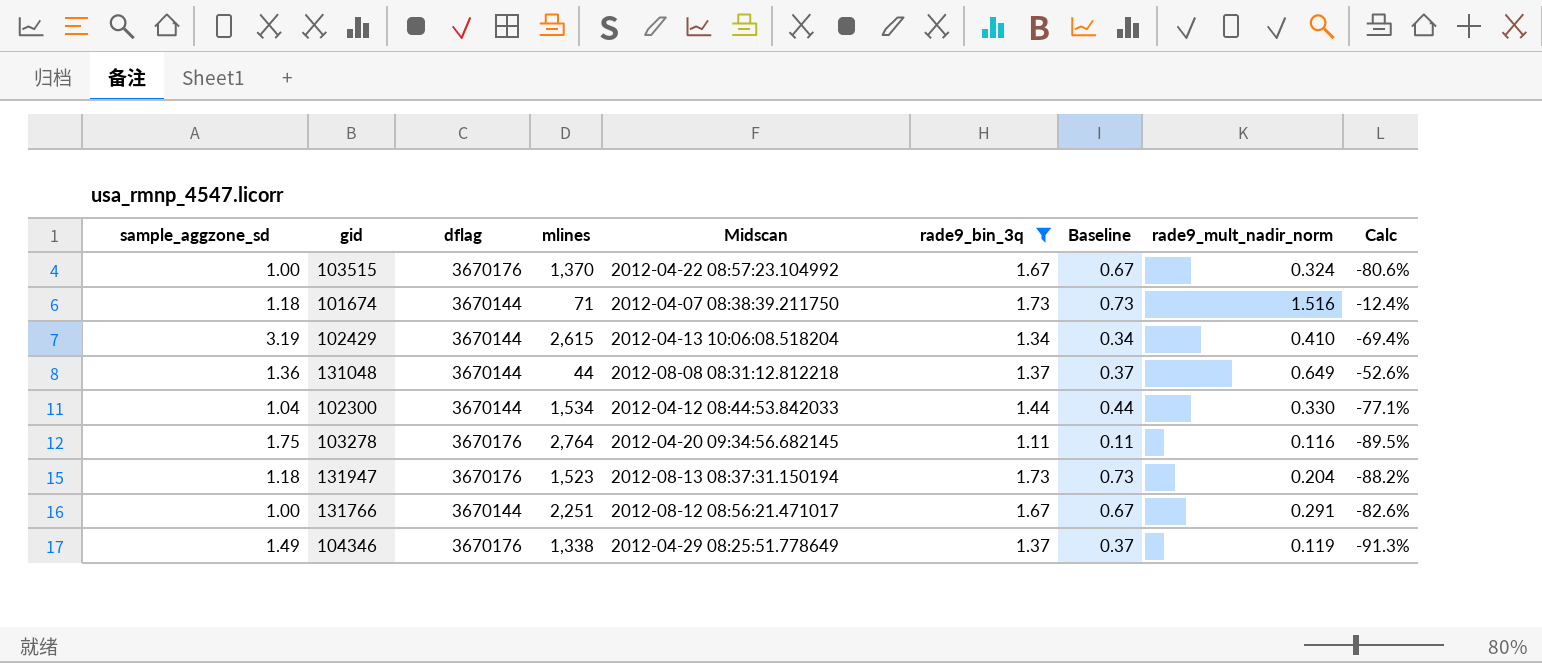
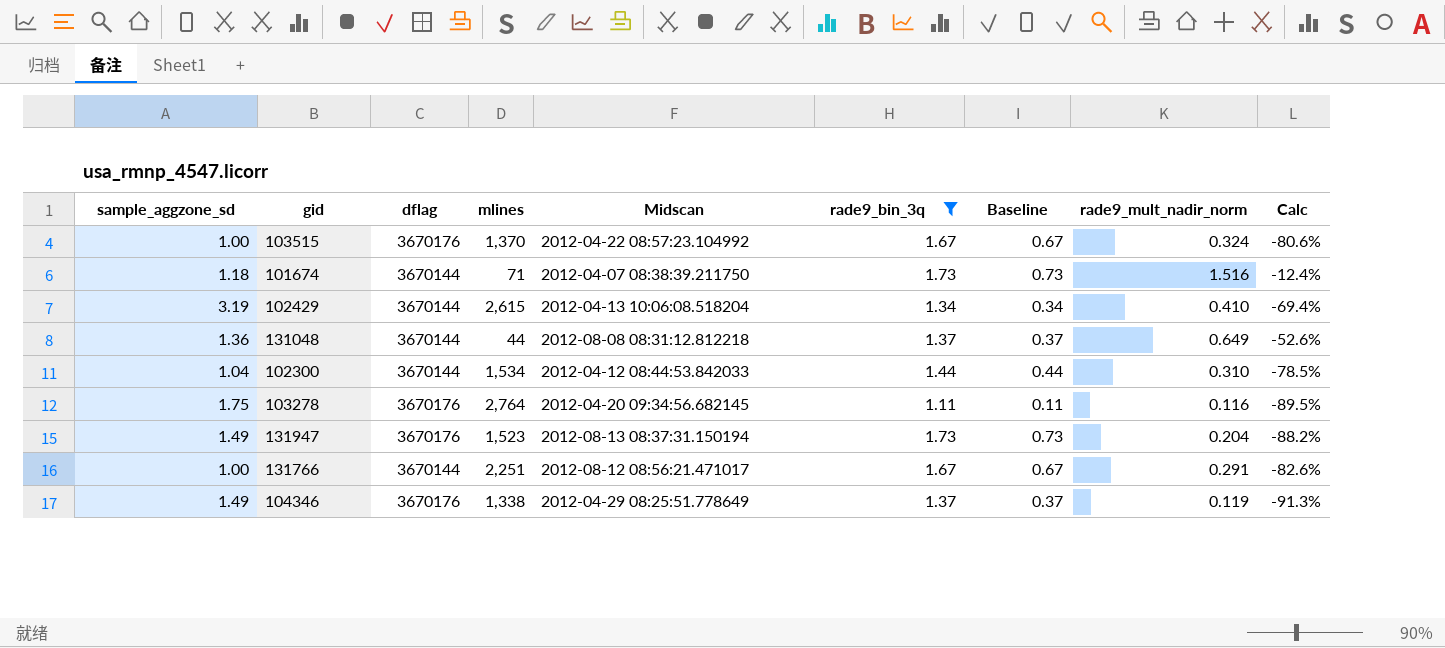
102300 | rade9_mult_nadir_norm: 0.330 -> 0.310
102300 | Calc: -77.1% -> -78.5%
131947 | sample_aggzone_sd: 1.18 -> 1.49

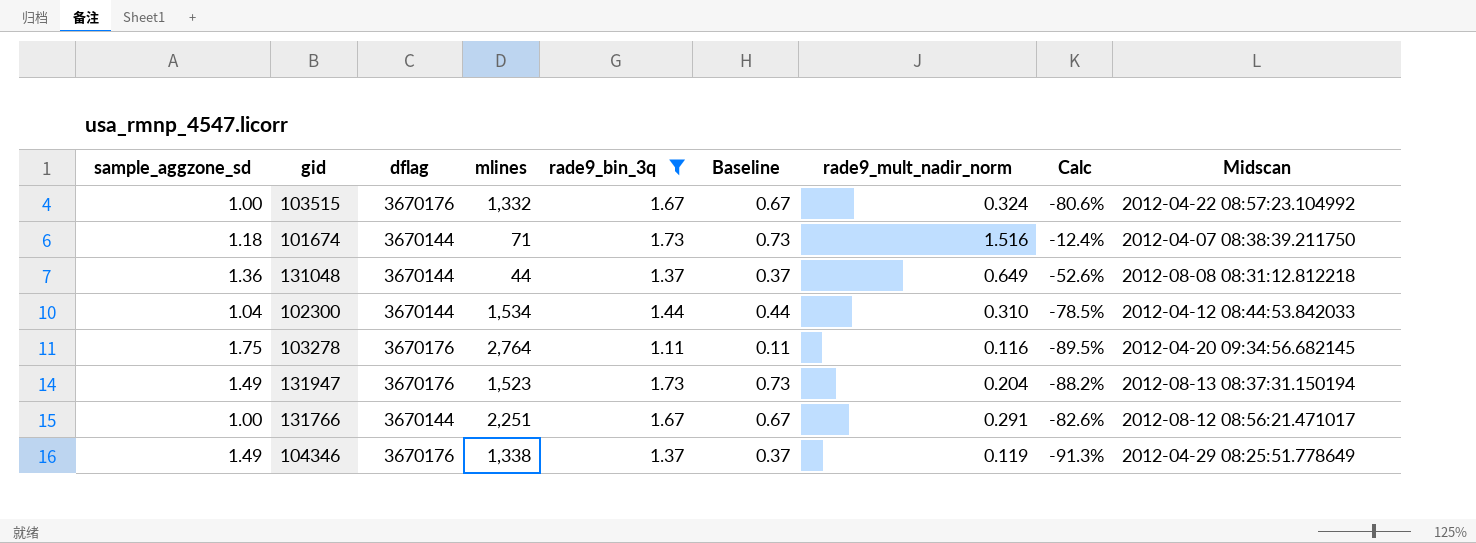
column Midscan | position: 5 -> 9
row 102429: 3.19 | 3670144 | 2,615 | 2012-04-13 10:06:08.518204 | 1.34 | 0.34 | 0.410 | -69.4% -> none
103515 | mlines: 1,370 -> 1,332

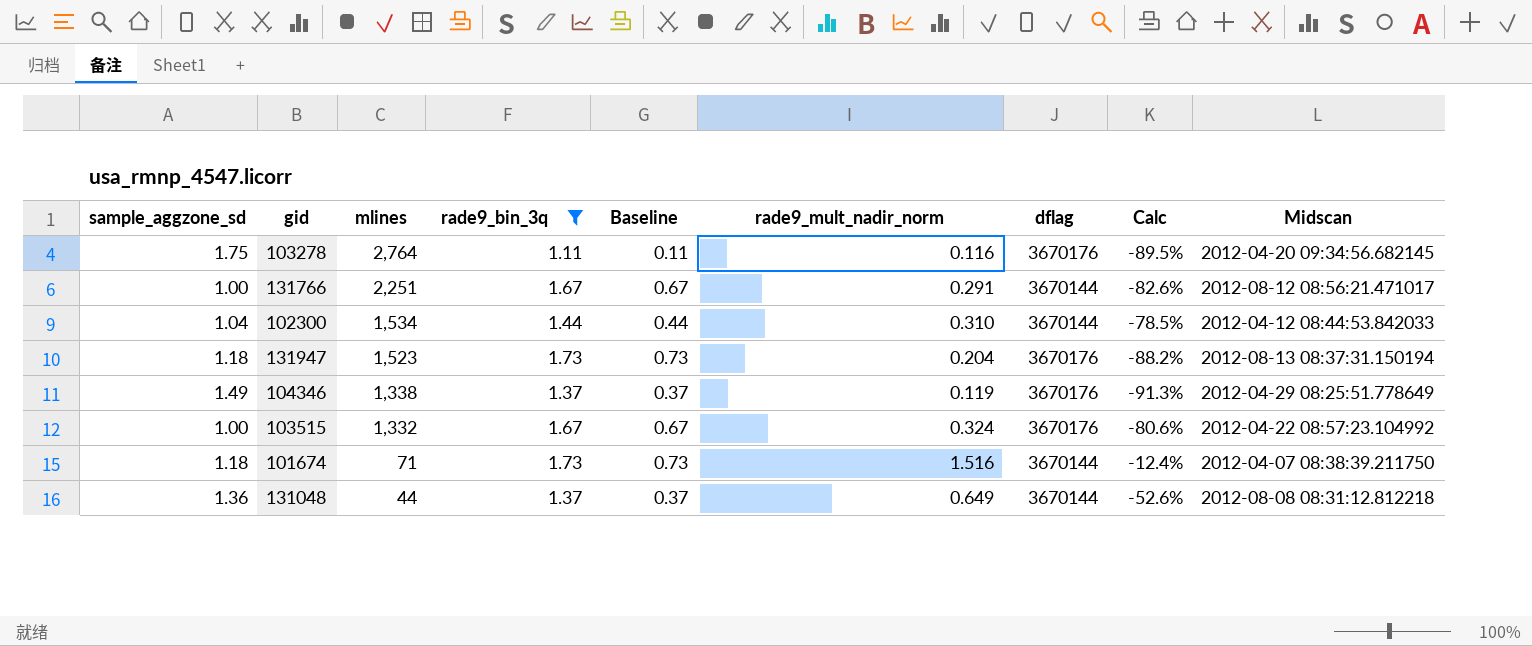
row order: none -> mlines descending
column dflag | position: 3 -> 7
131947 | sample_aggzone_sd: 1.49 -> 1.18

